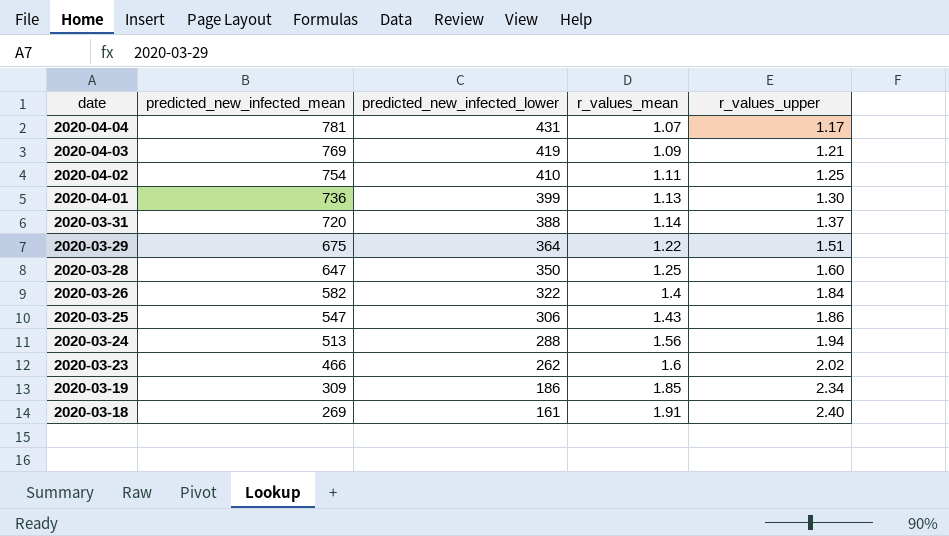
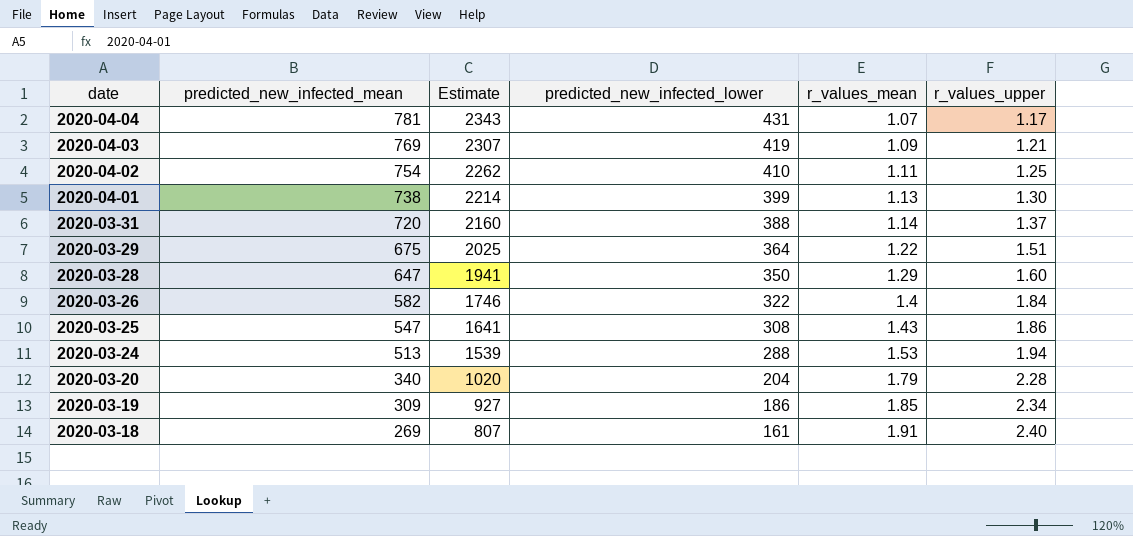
column Estimate | formula: none -> [predicted_new_infected_mean] * 3
row 2020-03-23: 466 | 262 | 1.6 | 2.02 -> none
2020-04-01 | predicted_new_infected_mean: 736 -> 738
2020-03-28 | r_values_mean: 1.25 -> 1.29
2020-03-25 | predicted_new_infected_lower: 306 -> 308
2020-03-24 | r_values_mean: 1.56 -> 1.53
row 2020-03-20: none -> 340 | 1020 | 204 | 1.79 | 2.28

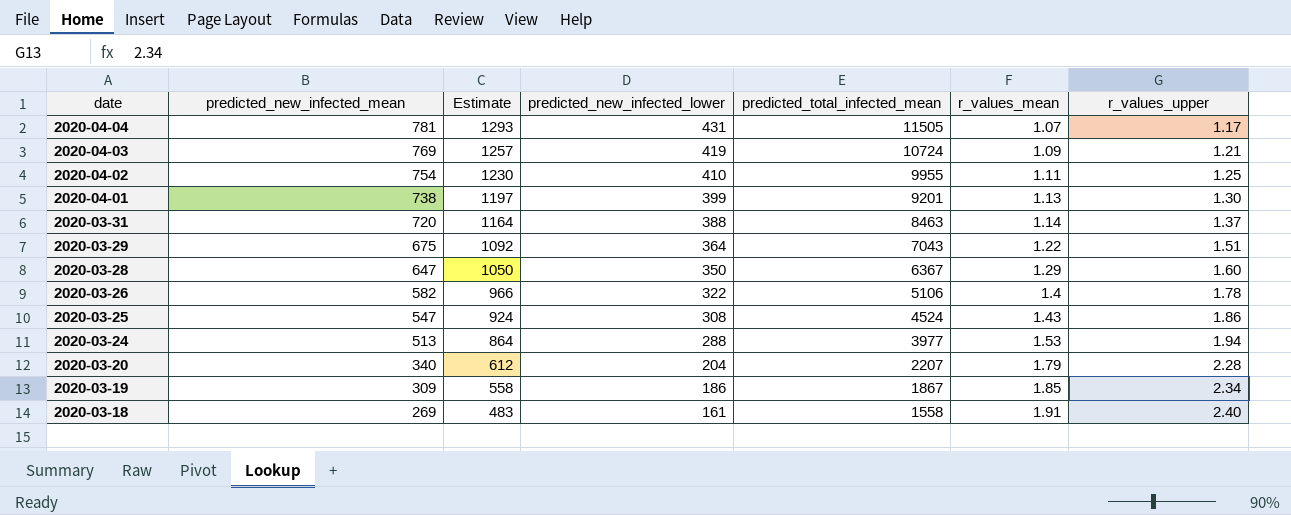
column Estimate | formula: [predicted_new_infected_mean] * 3 -> [predicted_new_infected_lower] * 3
column predicted_total_infected_mean | position: none -> 5
2020-03-26 | r_values_upper: 1.84 -> 1.78

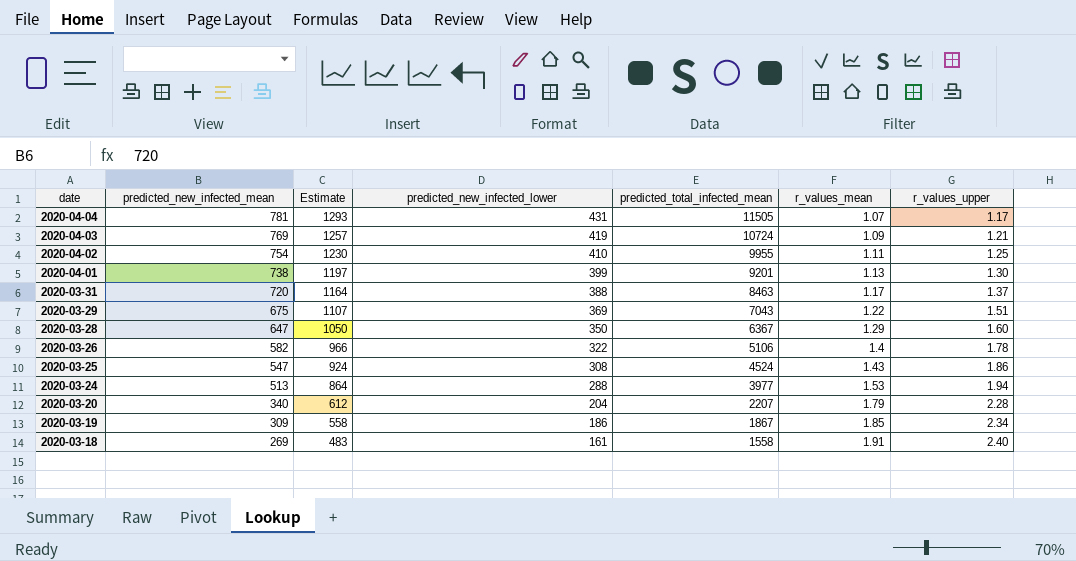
2020-03-31 | r_values_mean: 1.14 -> 1.17
2020-03-29 | Estimate: 1092 -> 1107
2020-03-29 | predicted_new_infected_lower: 364 -> 369

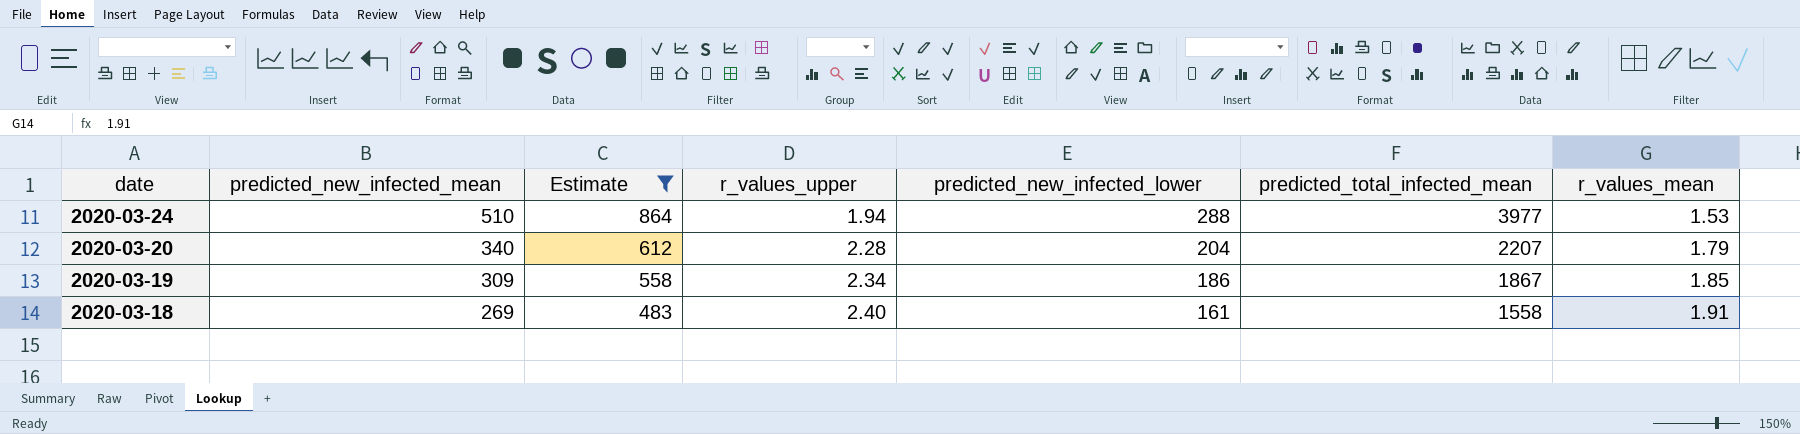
filter: none -> Estimate <= 864
column r_values_upper | position: 7 -> 4
2020-03-24 | predicted_new_infected_mean: 513 -> 510

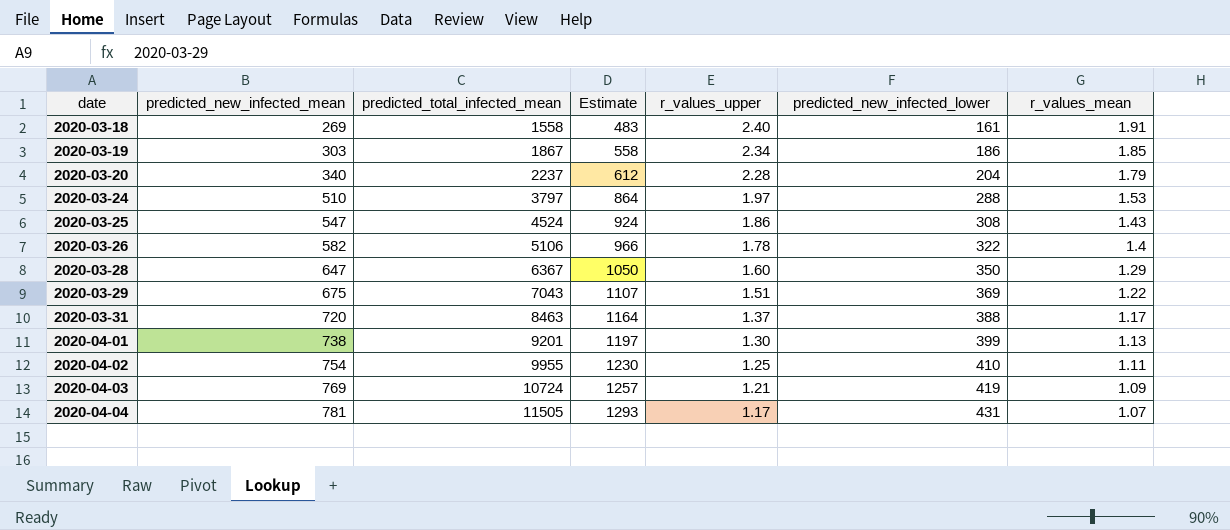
filter: Estimate <= 864 -> none
row order: date descending -> date ascending
column predicted_total_infected_mean | position: 6 -> 3
2020-03-19 | predicted_new_infected_mean: 309 -> 303
2020-03-20 | predicted_total_infected_mean: 2207 -> 2237
2020-03-24 | predicted_total_infected_mean: 3977 -> 3797
2020-03-24 | r_values_upper: 1.94 -> 1.97

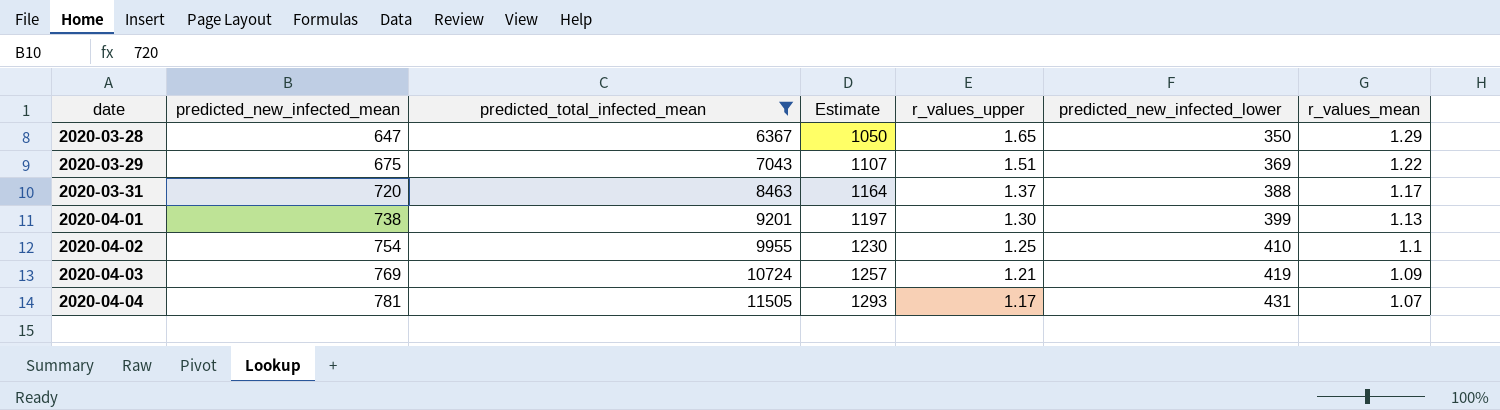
filter: none -> predicted_total_infected_mean >= 6367
2020-03-28 | r_values_upper: 1.60 -> 1.65
2020-04-02 | r_values_mean: 1.11 -> 1.1

